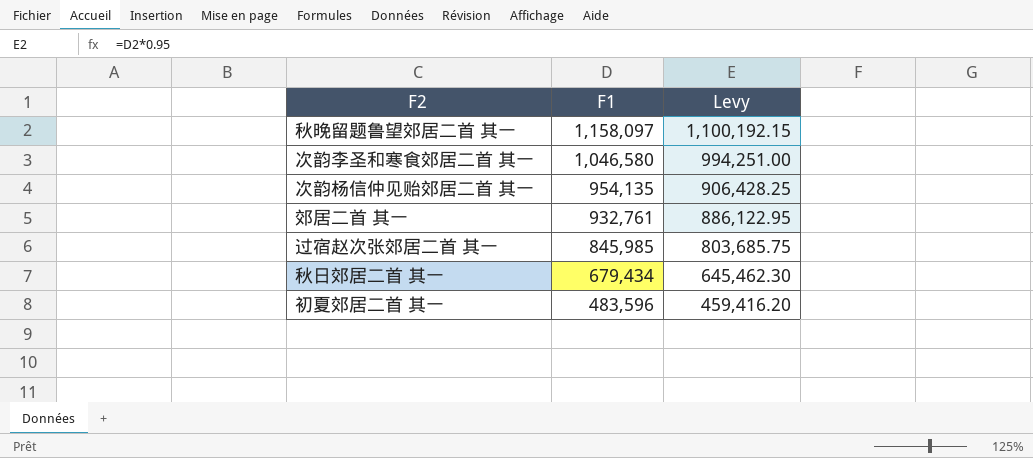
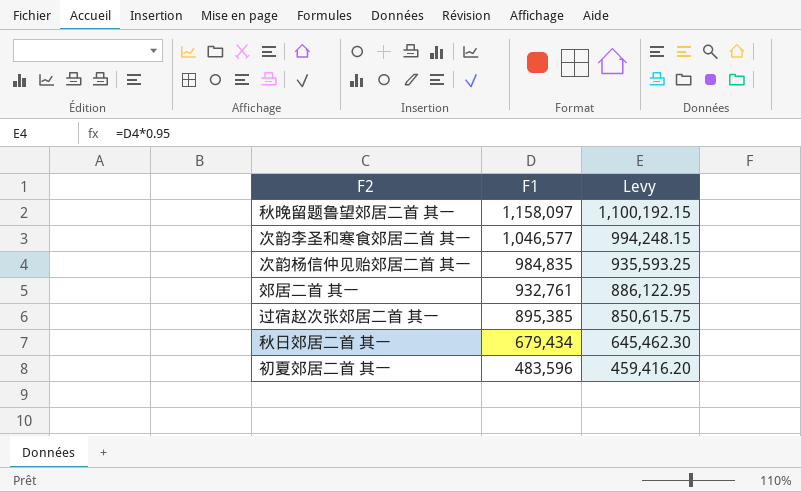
次韵李圣和寒食郊居二首 其一 | F1: 1,046,580 -> 1,046,577
次韵李圣和寒食郊居二首 其一 | Levy: 994,251.00 -> 994,248.15
次韵杨信仲见贻郊居二首 其一 | F1: 954,135 -> 984,835
次韵杨信仲见贻郊居二首 其一 | Levy: 906,428.25 -> 935,593.25
过宿赵次张郊居二首 其一 | F1: 845,985 -> 895,385
过宿赵次张郊居二首 其一 | Levy: 803,685.75 -> 850,615.75

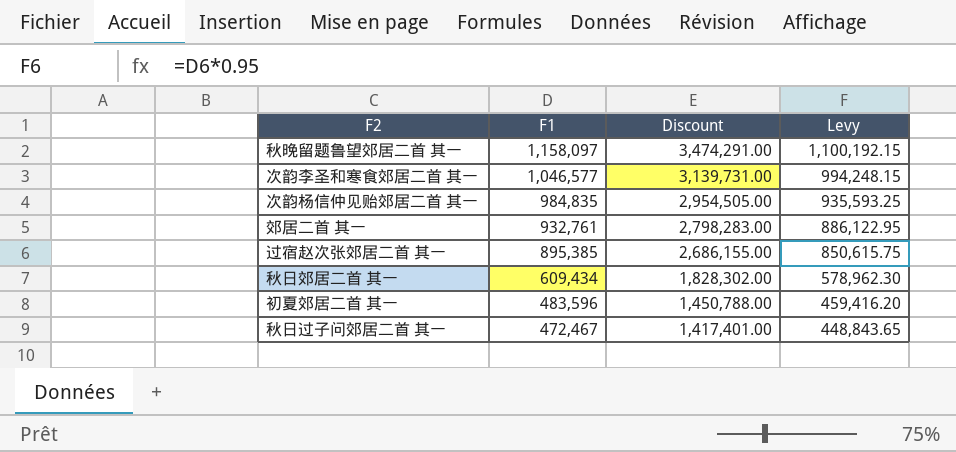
column Discount | formula: none -> [F1] * 3
秋日郊居二首 其一 | F1: 679,434 -> 609,434
秋日郊居二首 其一 | Levy: 645,462.30 -> 578,962.30
row 秋日过子问郊居二首 其一: none -> 472,467 | 1,417,401.00 | 448,843.65

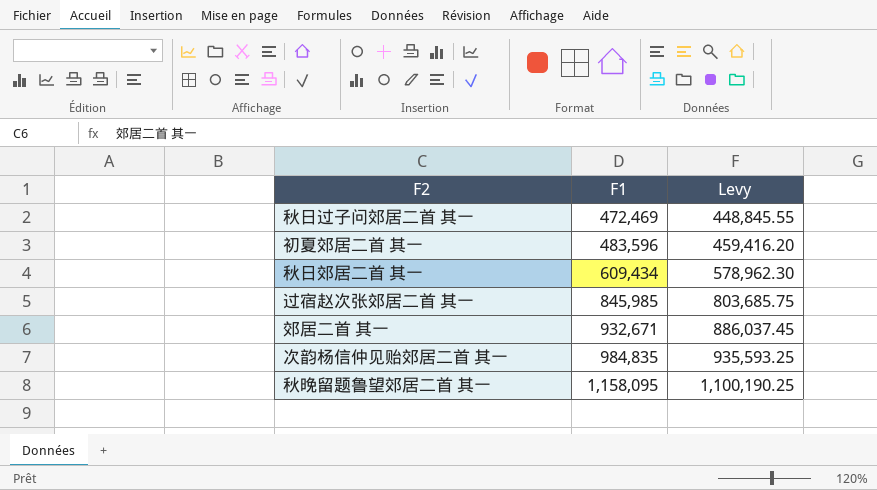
row order: F1 descending -> F1 ascending
column Discount | formula: [F1] * 3 -> none
row 次韵李圣和寒食郊居二首 其一: 1,046,577 | 3,139,731.00 | 994,248.15 -> none
秋日过子问郊居二首 其一 | F1: 472,467 -> 472,469
秋日过子问郊居二首 其一 | Levy: 448,843.65 -> 448,845.55
过宿赵次张郊居二首 其一 | F1: 895,385 -> 845,985
过宿赵次张郊居二首 其一 | Levy: 850,615.75 -> 803,685.75
郊居二首 其一 | F1: 932,761 -> 932,671
郊居二首 其一 | Levy: 886,122.95 -> 886,037.45
秋晚留题鲁望郊居二首 其一 | F1: 1,158,097 -> 1,158,095
秋晚留题鲁望郊居二首 其一 | Levy: 1,100,192.15 -> 1,100,190.25

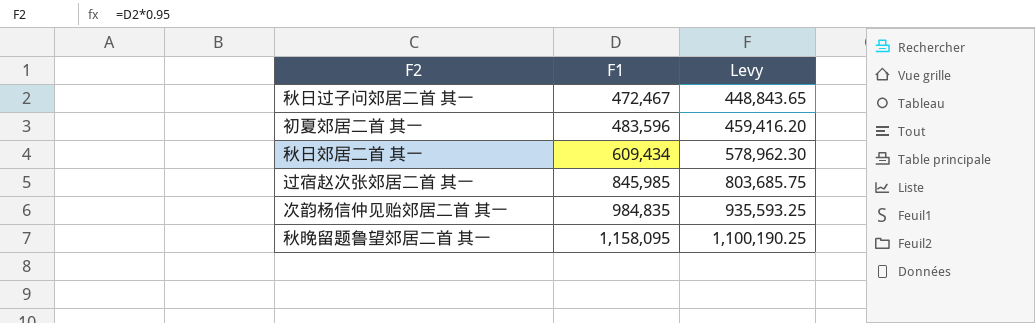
row 郊居二首 其一: 932,671 | 886,037.45 -> none
秋日过子问郊居二首 其一 | F1: 472,469 -> 472,467
秋日过子问郊居二首 其一 | Levy: 448,845.55 -> 448,843.65

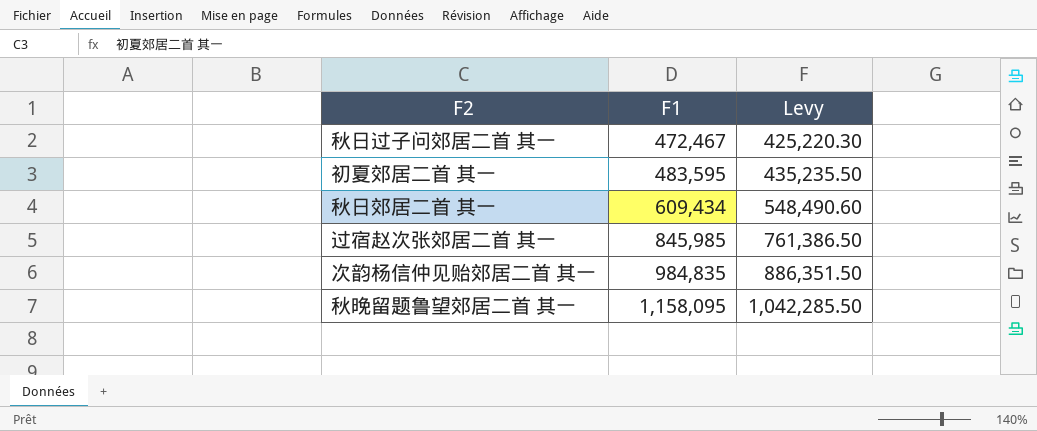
column Levy | formula: [F1] * 0.95 -> [F1] * 0.9
初夏郊居二首 其一 | F1: 483,596 -> 483,595

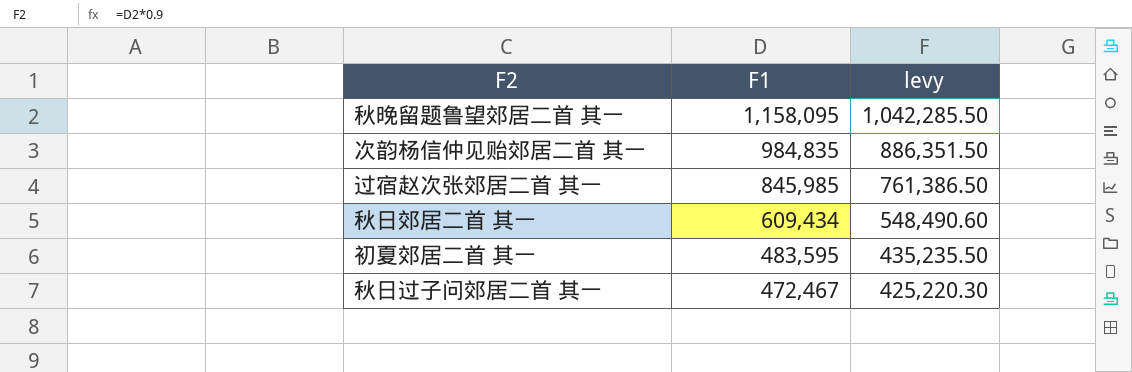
row order: F1 ascending -> F1 descending
column name: Levy -> levy

